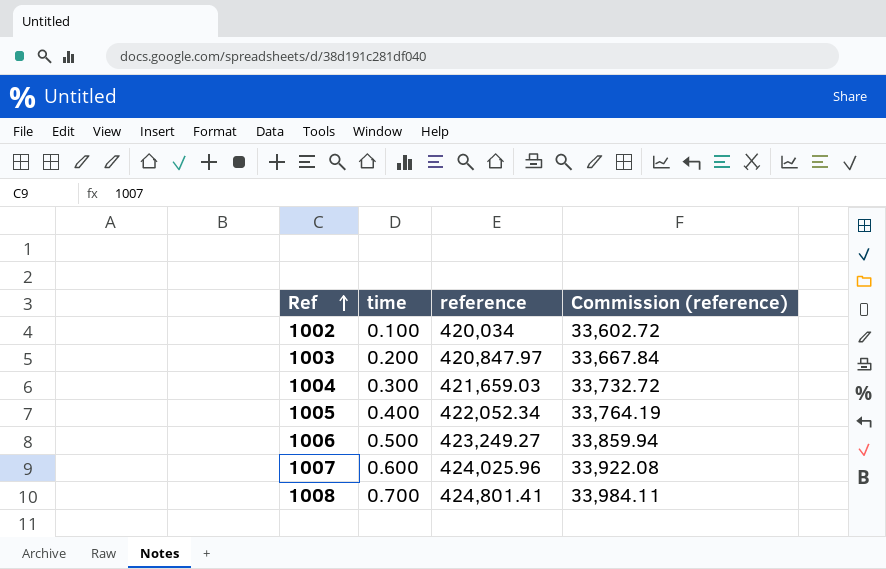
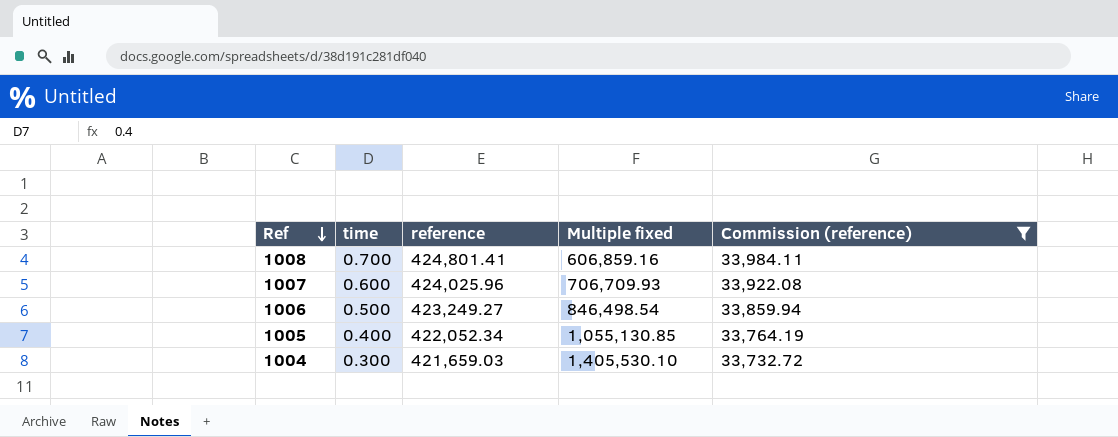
filter: none -> Commission (reference) >= 33,732.72
row order: Ref ascending -> Ref descending
column Multiple fixed | formula: none -> [reference] / [time]

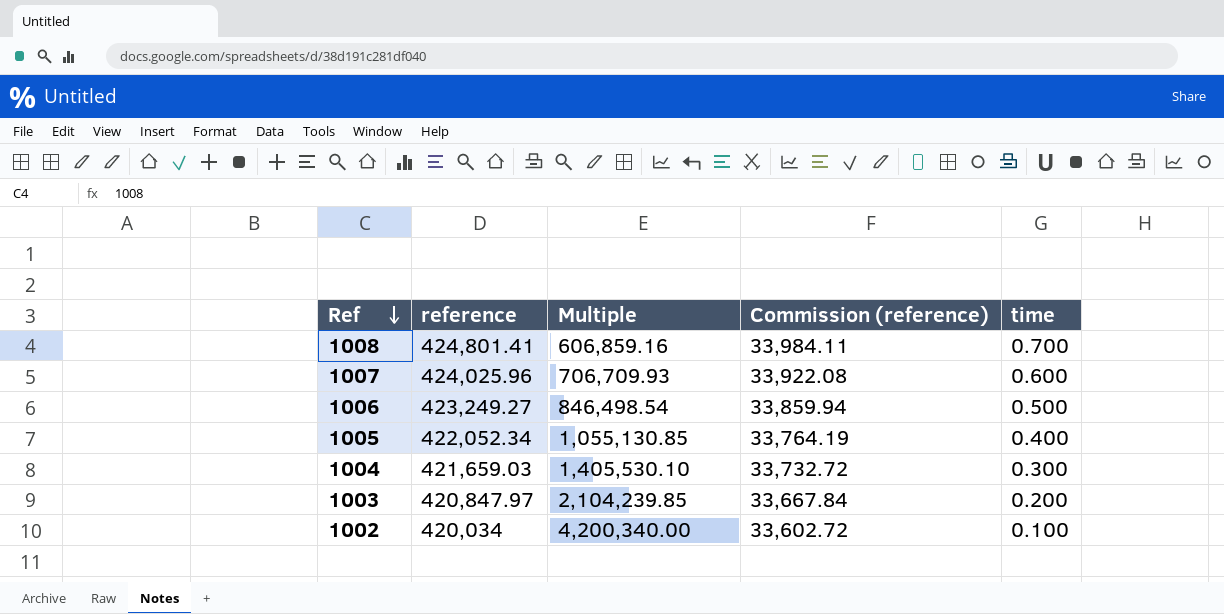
filter: Commission (reference) >= 33,732.72 -> none
column name: Multiple fixed -> Multiple
column time | position: 2 -> 5

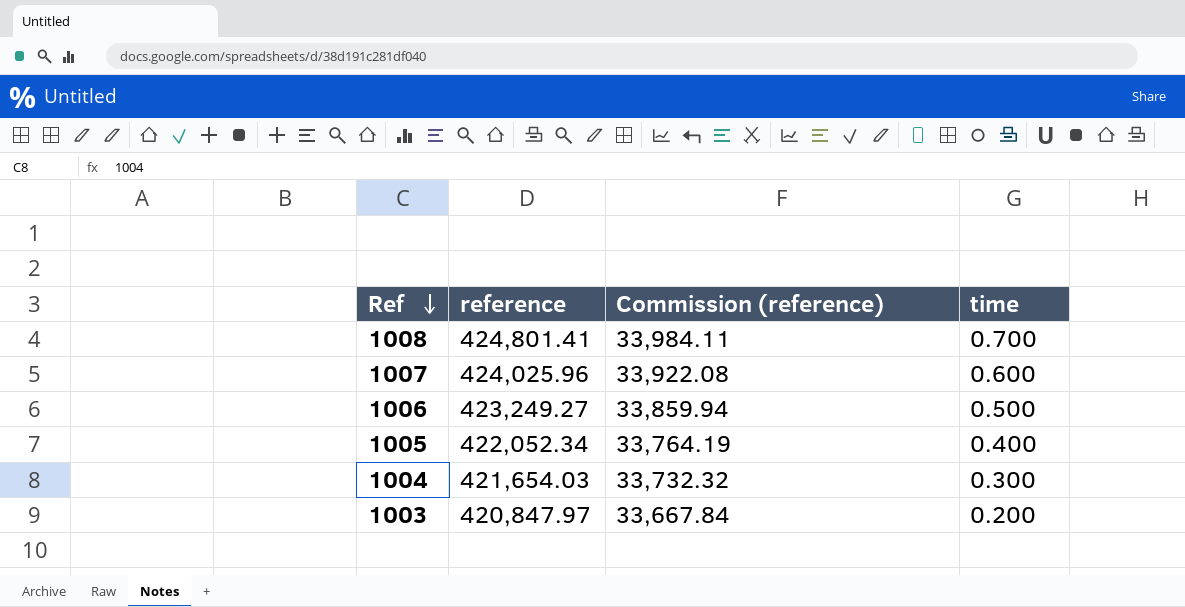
column Multiple | formula: [reference] / [time] -> none
row 1002: 420,034 | 4,200,340.00 | 33,602.72 | 0.100 -> none
1004 | reference: 421,659.03 -> 421,654.03
1004 | Commission (reference): 33,732.72 -> 33,732.32

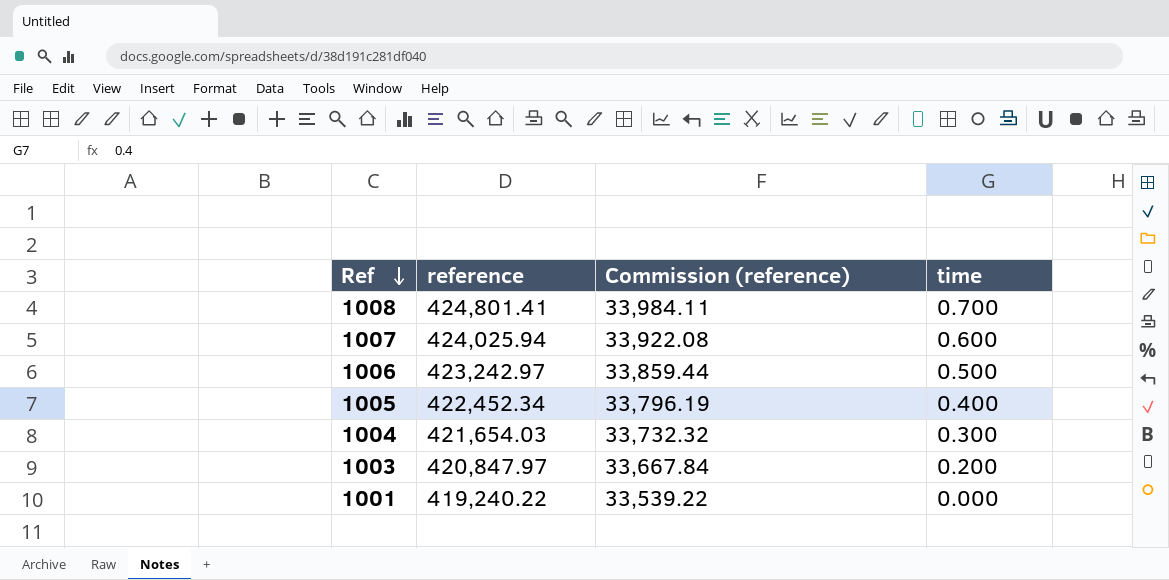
1007 | reference: 424,025.96 -> 424,025.94
1006 | reference: 423,249.27 -> 423,242.97
1006 | Commission (reference): 33,859.94 -> 33,859.44
1005 | reference: 422,052.34 -> 422,452.34
1005 | Commission (reference): 33,764.19 -> 33,796.19
row 1001: none -> 419,240.22 | 33,539.22 | 0.000

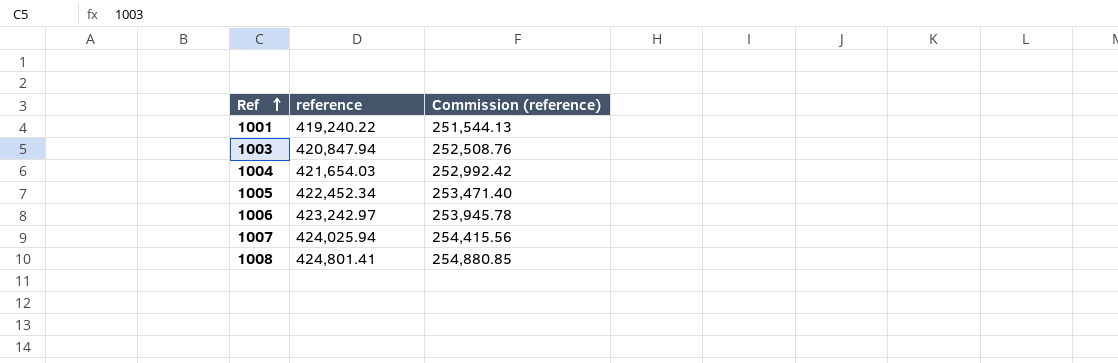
row order: Ref descending -> Ref ascending
column time | position: 4 -> none
column Commission (reference) | formula: [reference] * 0.08 -> [reference] * 0.6
1003 | reference: 420,847.97 -> 420,847.94

